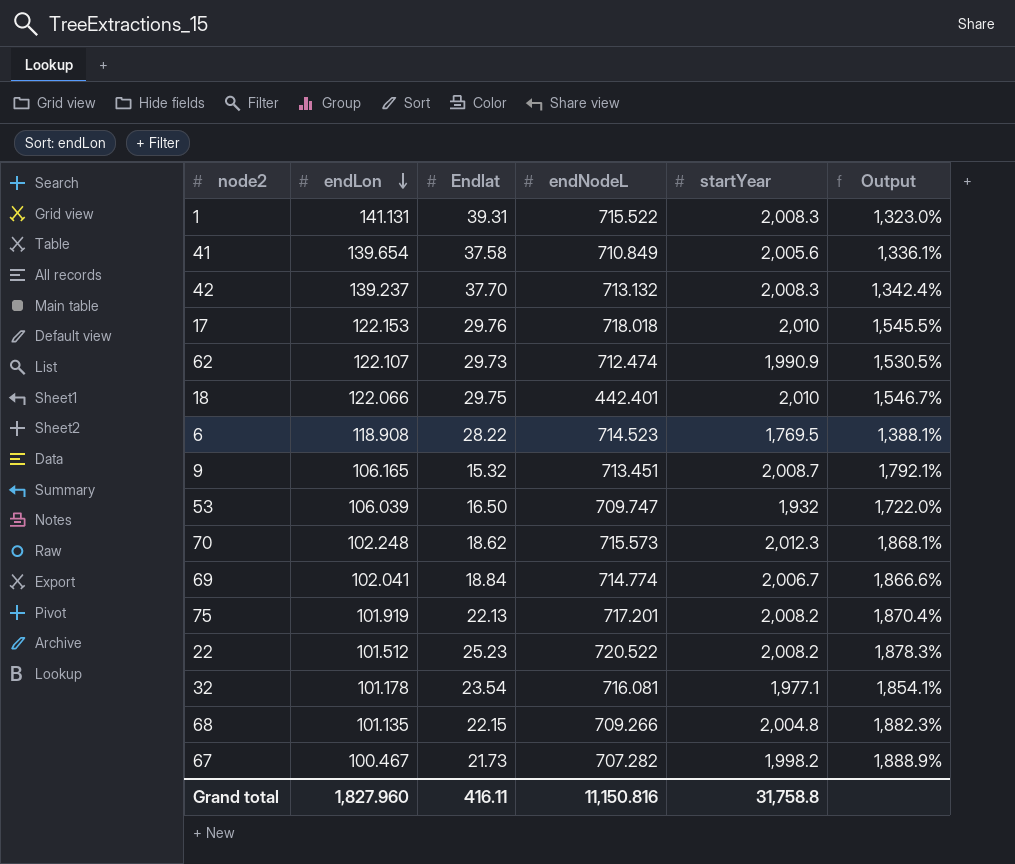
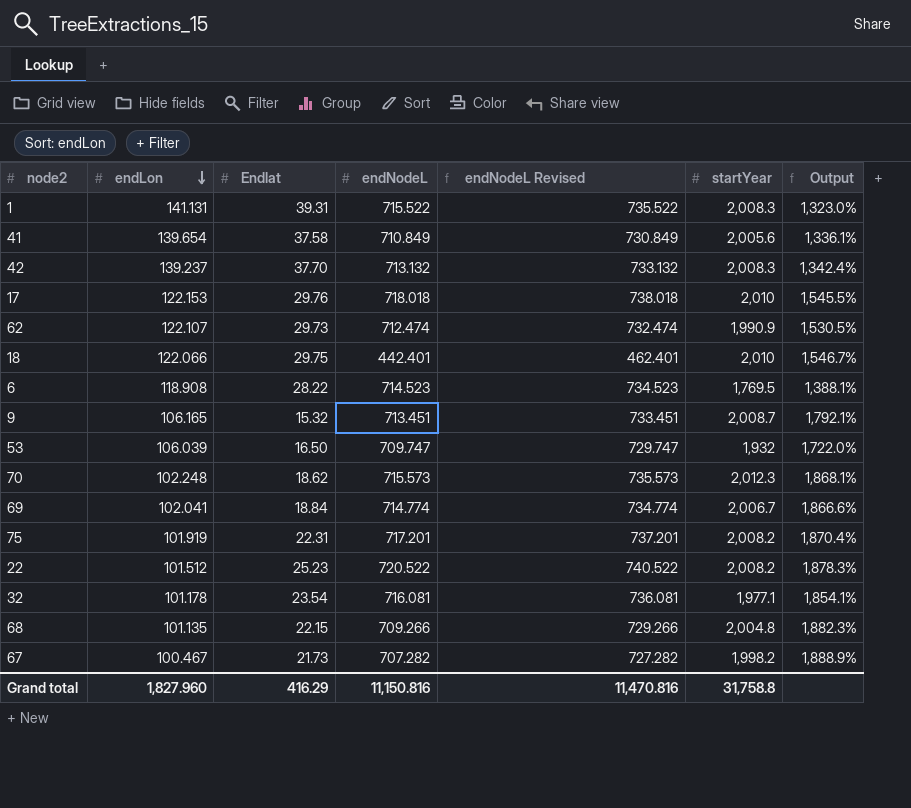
column endNodeL Revised | formula: none -> [endNodeL] + 20
75 | Endlat: 22.13 -> 22.31
Grand total | Endlat: 416.11 -> 416.29

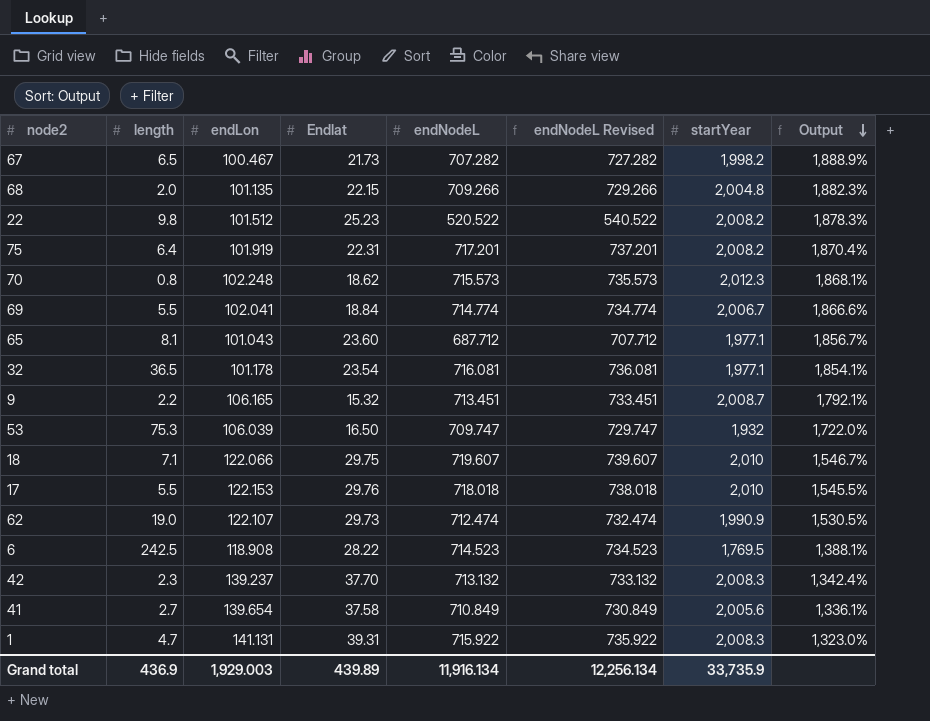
row order: endLon descending -> Output descending
column length | position: none -> 2
22 | endNodeL: 720.522 -> 520.522
22 | endNodeL Revised: 740.522 -> 540.522
row 65: none -> 8.1 | 101.043 | 23.60 | 687.712 | 707.712 | 1,977.1 | 1,856.7%
18 | endNodeL: 442.401 -> 719.607
18 | endNodeL Revised: 462.401 -> 739.607
1 | endNodeL: 715.522 -> 715.922
1 | endNodeL Revised: 735.522 -> 735.922
Grand total | endLon: 1,827.960 -> 1,929.003
Grand total | Endlat: 416.29 -> 439.89
Grand total | endNodeL: 11,150.816 -> 11,916.134
Grand total | endNodeL Revised: 11,470.816 -> 12,256.134
Grand total | startYear: 31,758.8 -> 33,735.9

